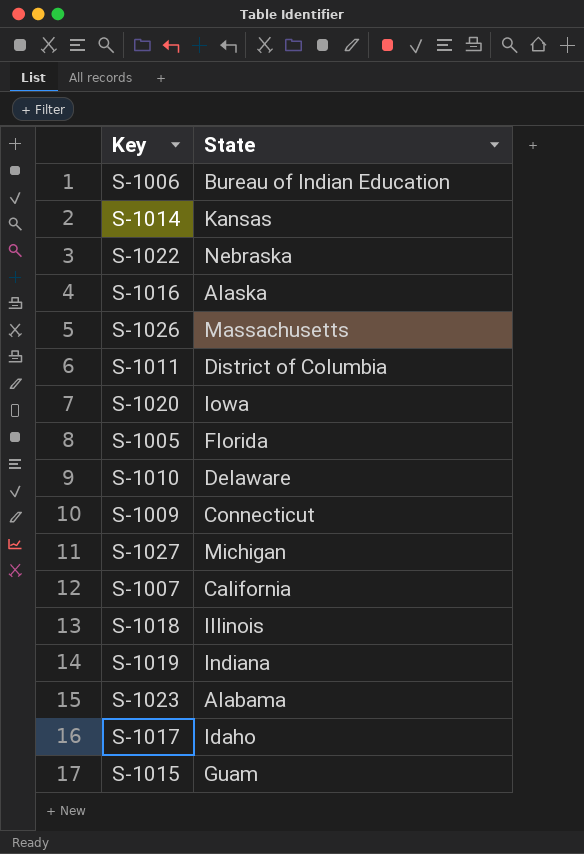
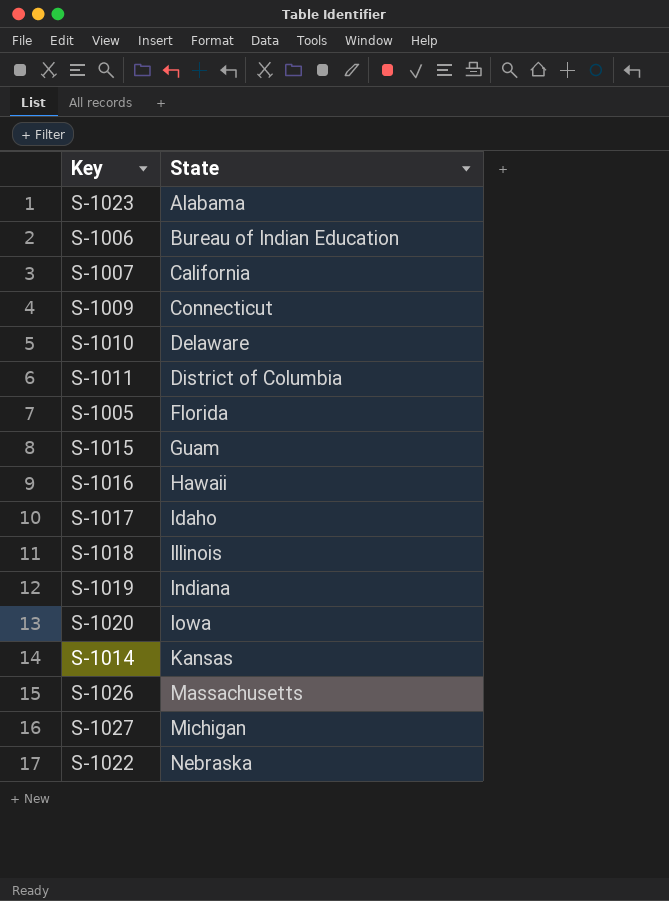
row order: none -> State ascending
S-1016 | State: Alaska -> Hawaii

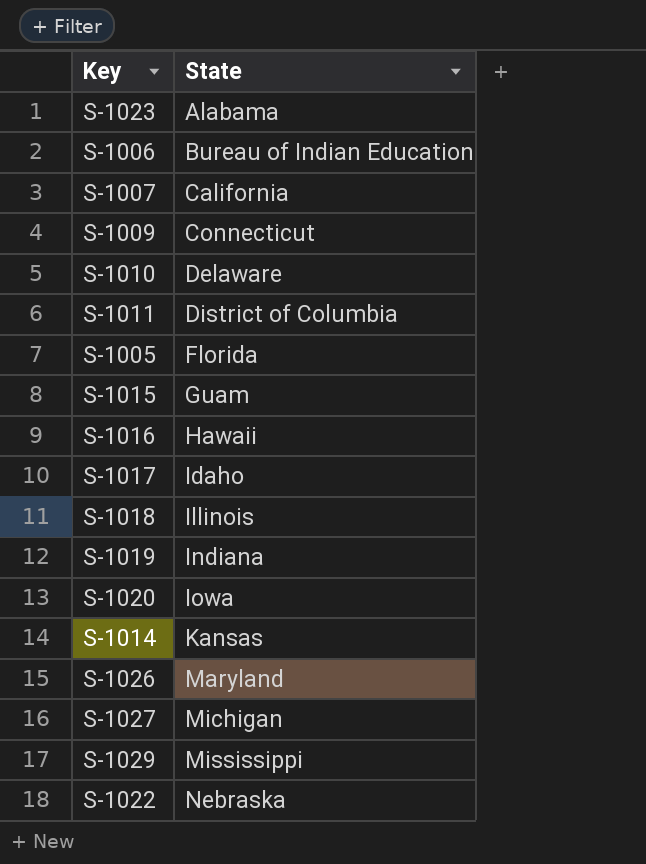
S-1026 | State: Massachusetts -> Maryland
row S-1029: none -> Mississippi

